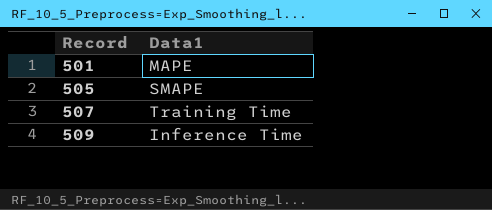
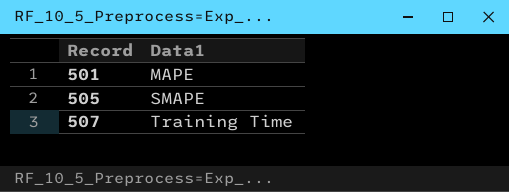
row 509: Inference Time -> none

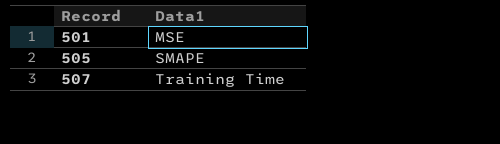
501 | Data1: MAPE -> MSE

